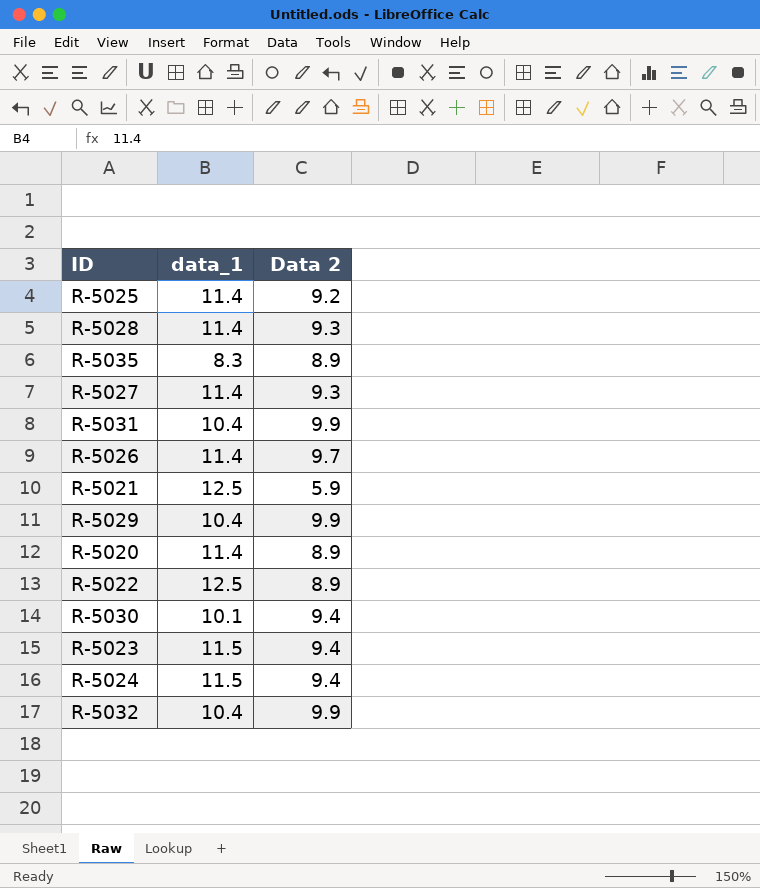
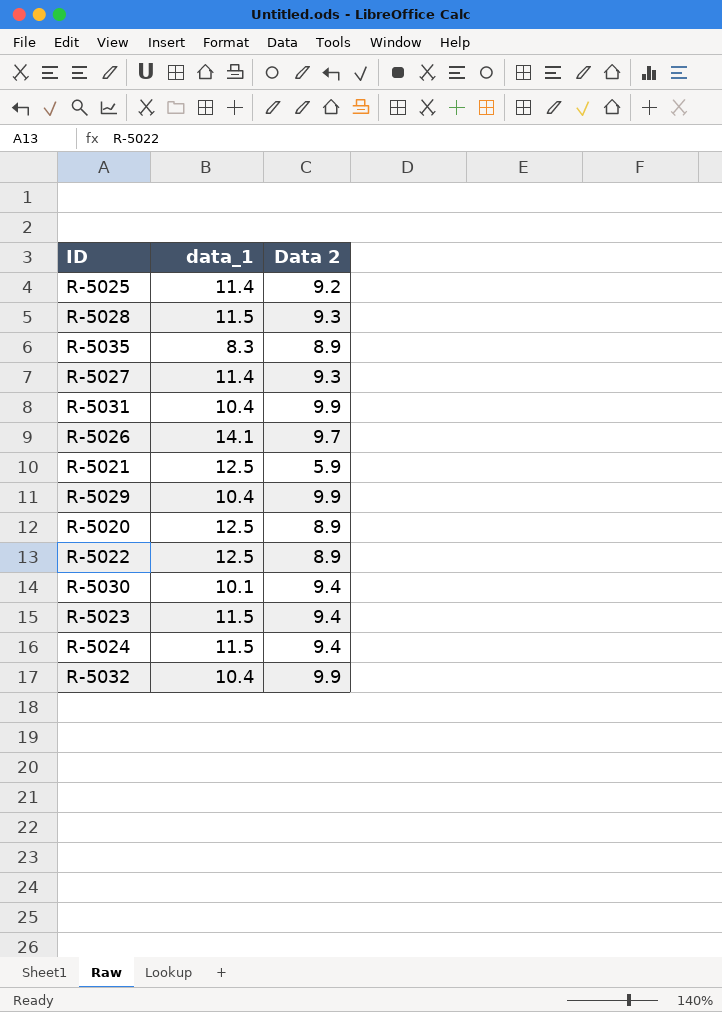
R-5028 | data_1: 11.4 -> 11.5
R-5026 | data_1: 11.4 -> 14.1
R-5020 | data_1: 11.4 -> 12.5

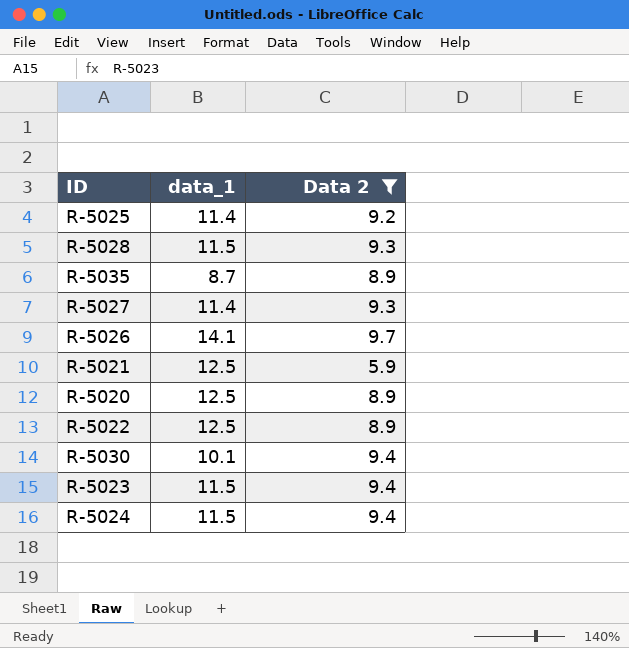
filter: none -> Data 2 != 9.9
R-5035 | data_1: 8.3 -> 8.7

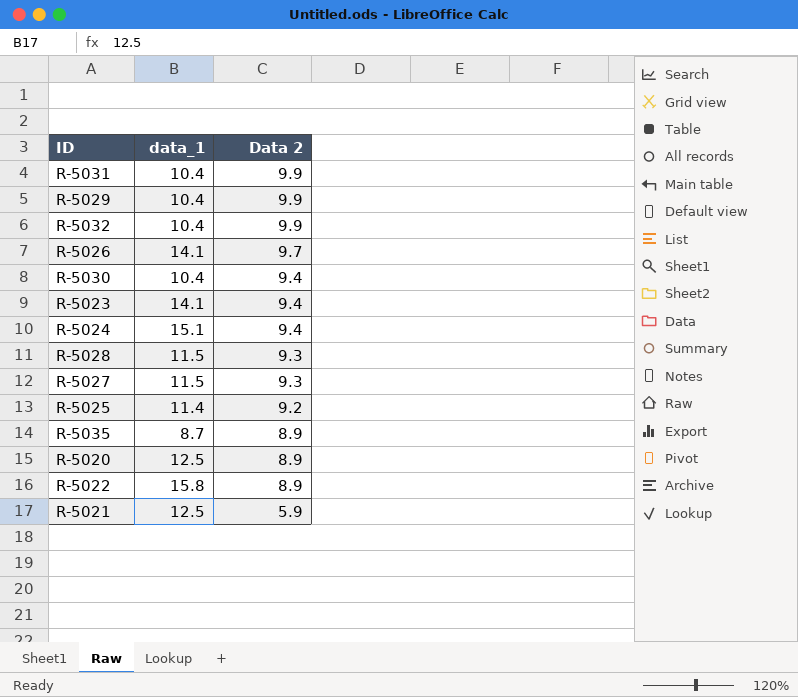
filter: Data 2 != 9.9 -> none
row order: none -> Data 2 descending
R-5030 | data_1: 10.1 -> 10.4
R-5023 | data_1: 11.5 -> 14.1
R-5024 | data_1: 11.5 -> 15.1
R-5027 | data_1: 11.4 -> 11.5
R-5022 | data_1: 12.5 -> 15.8

